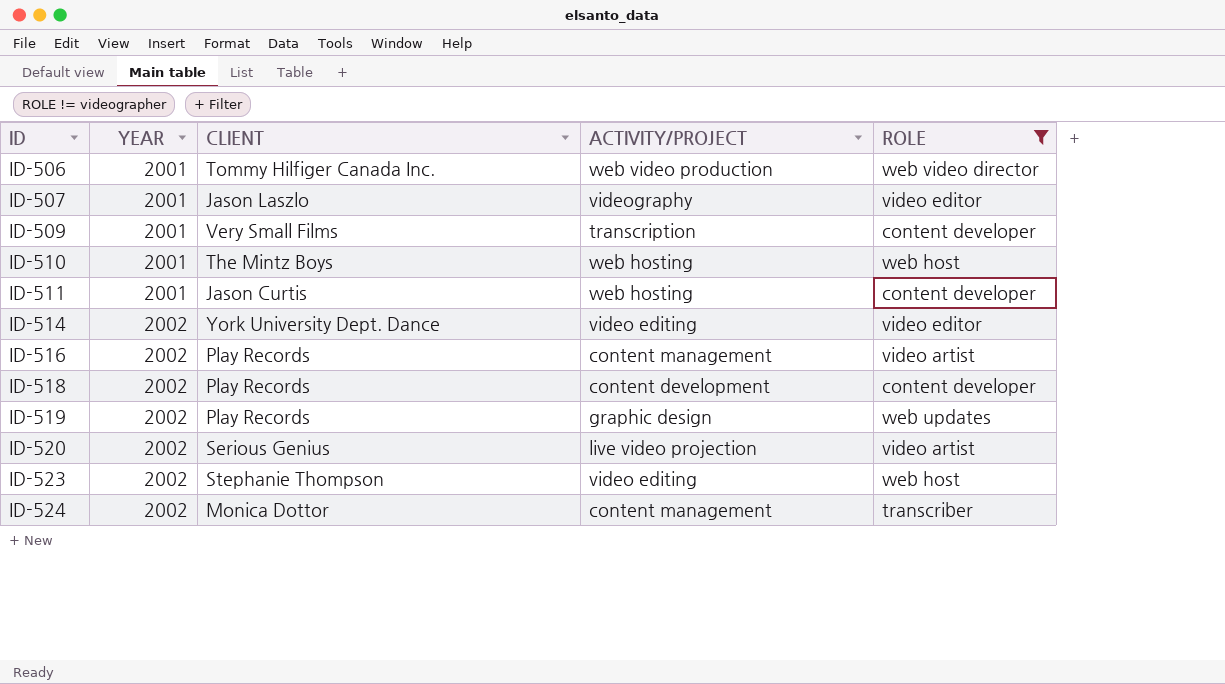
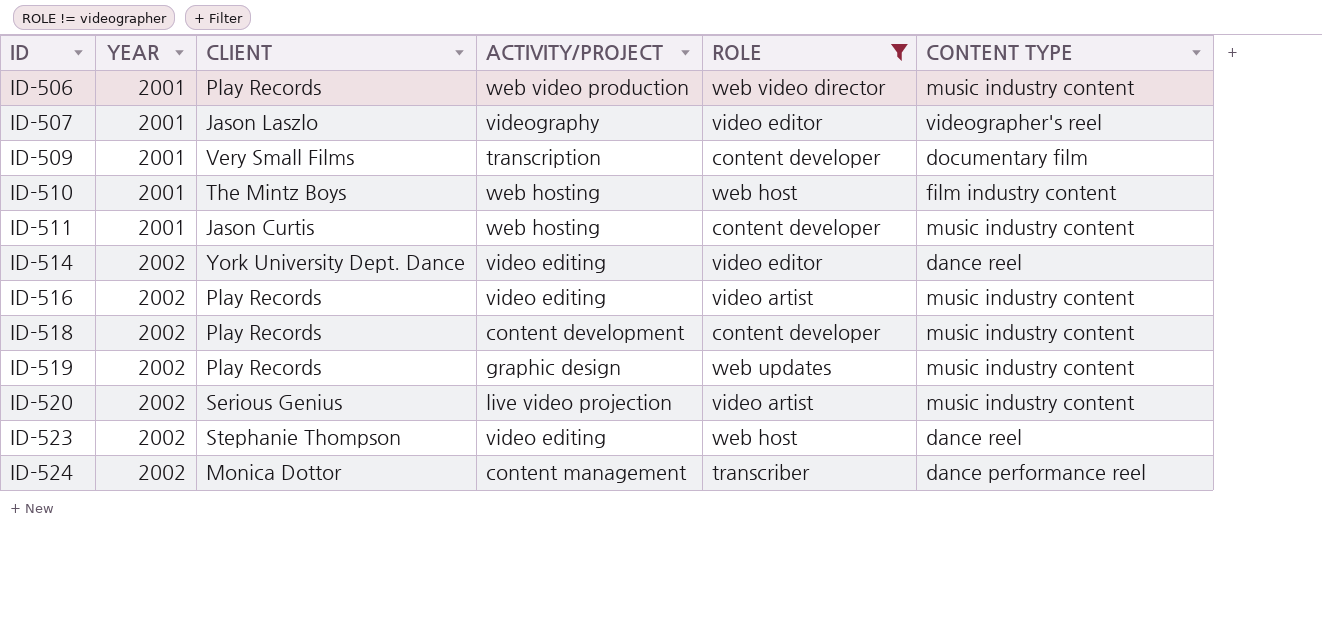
column CONTENT TYPE | position: none -> 6
ID-506 | CLIENT: Tommy Hilfiger Canada Inc. -> Play Records
ID-516 | ACTIVITY/PROJECT: content management -> video editing

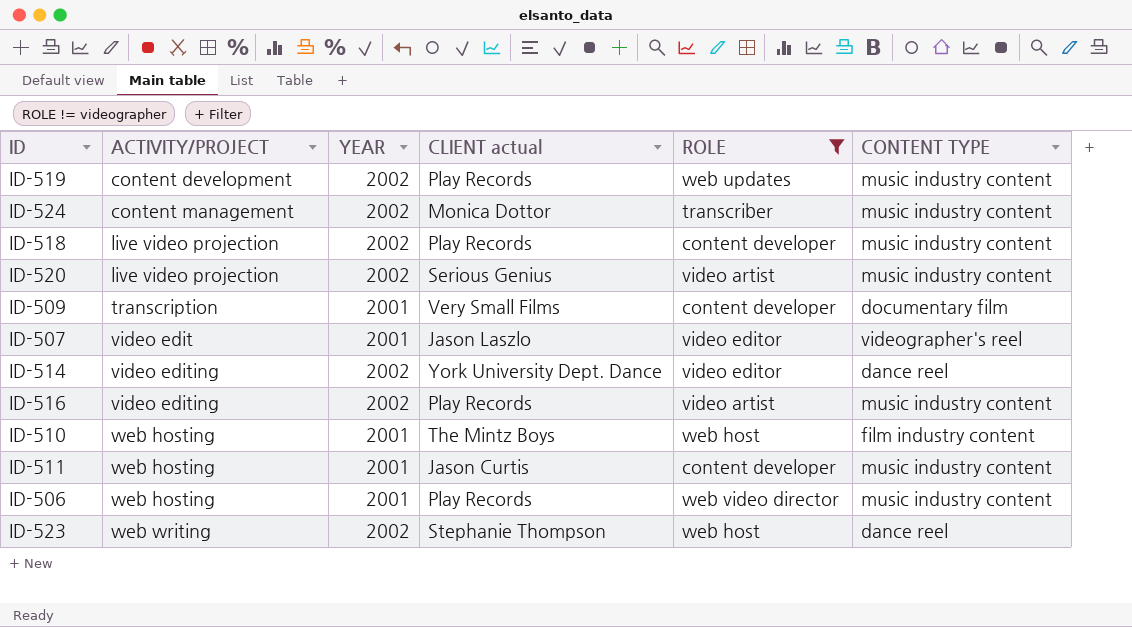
row order: ID ascending -> ACTIVITY/PROJECT ascending
column ACTIVITY/PROJECT | position: 4 -> 2
column name: CLIENT -> CLIENT actual
ID-519 | ACTIVITY/PROJECT: graphic design -> content development
ID-524 | CONTENT TYPE: dance performance reel -> music industry content
ID-518 | ACTIVITY/PROJECT: content development -> live video projection
ID-507 | ACTIVITY/PROJECT: videography -> video edit
ID-506 | ACTIVITY/PROJECT: web video production -> web hosting
ID-523 | ACTIVITY/PROJECT: video editing -> web writing

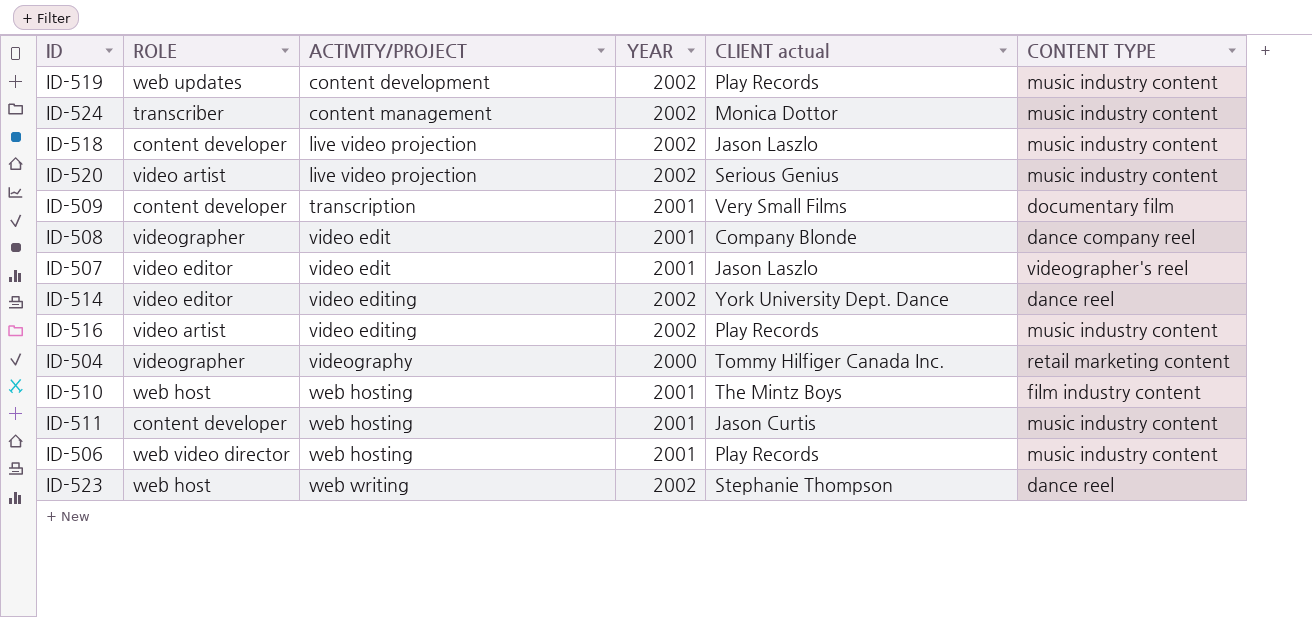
filter: ROLE != videographer -> none
column ROLE | position: 5 -> 2
ID-518 | CLIENT actual: Play Records -> Jason Laszlo

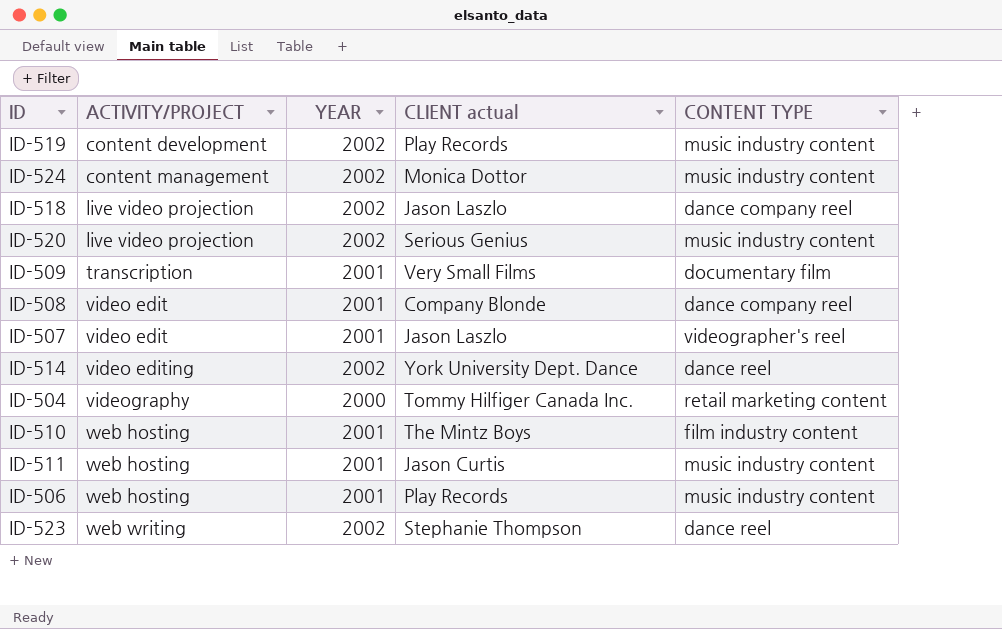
column ROLE | position: 2 -> none
row ID-516: video artist | video editing | 2002 | Play Records | music industry content -> none
ID-518 | CONTENT TYPE: music industry content -> dance company reel

